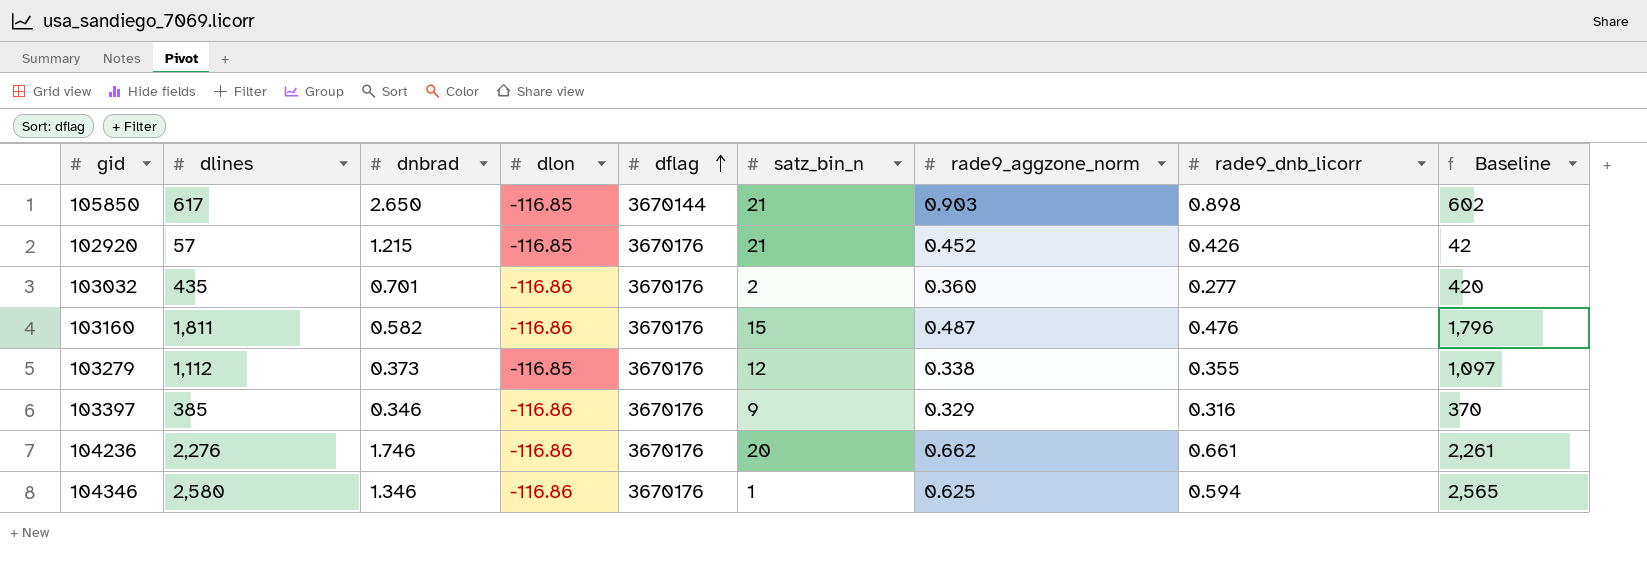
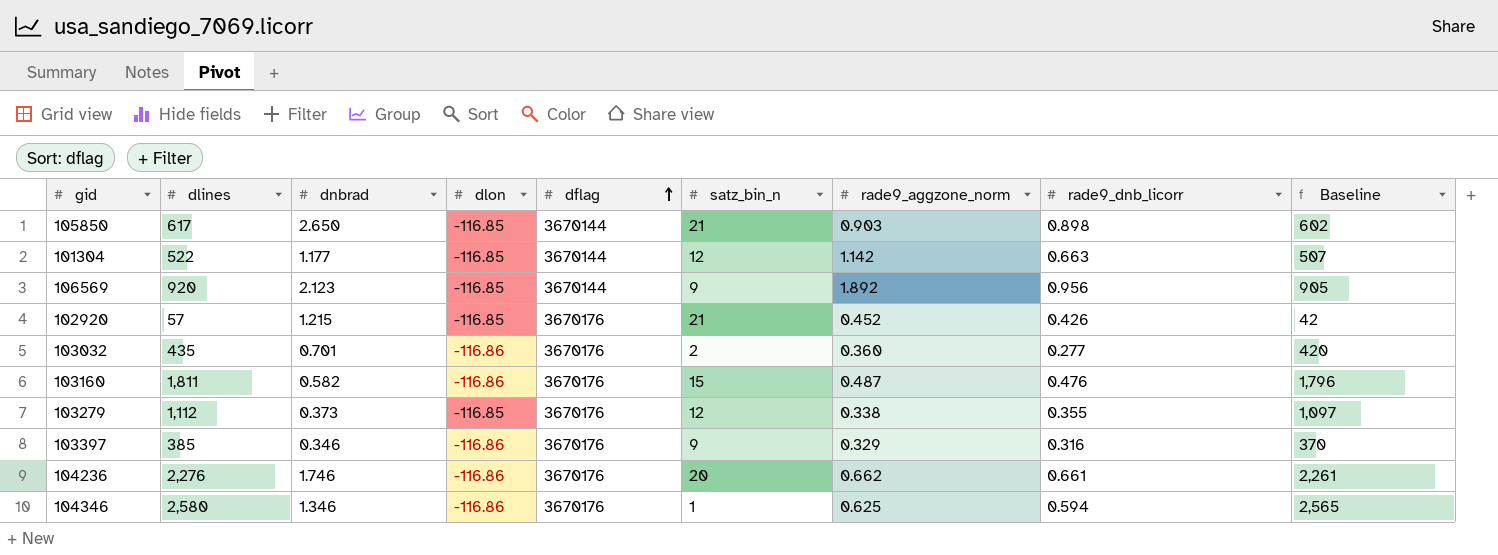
row 101304: none -> 522 | 1.177 | -116.85 | 3670144 | 12 | 1.142 | 0.663 | 507
row 106569: none -> 920 | 2.123 | -116.85 | 3670144 | 9 | 1.892 | 0.956 | 905

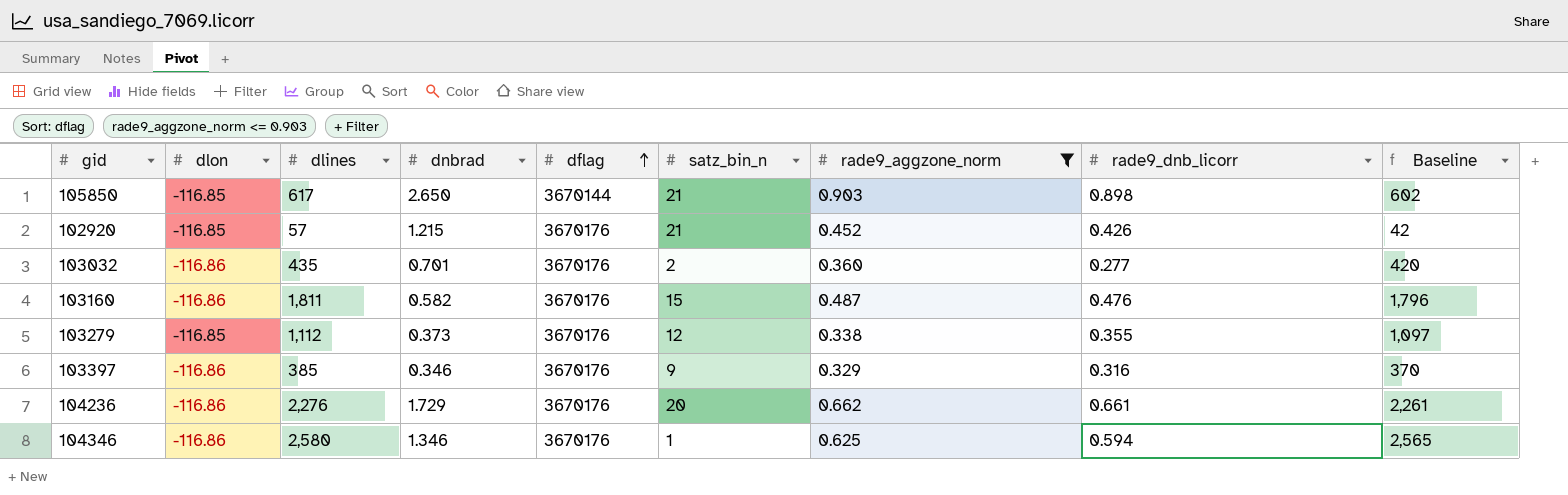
filter: none -> rade9_aggzone_norm <= 0.903
column dlon | position: 4 -> 2
104236 | dnbrad: 1.746 -> 1.729

